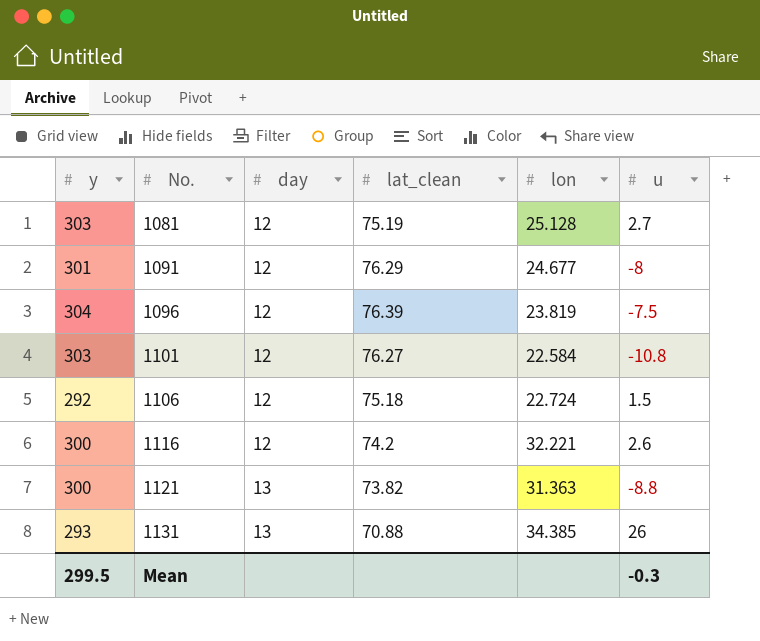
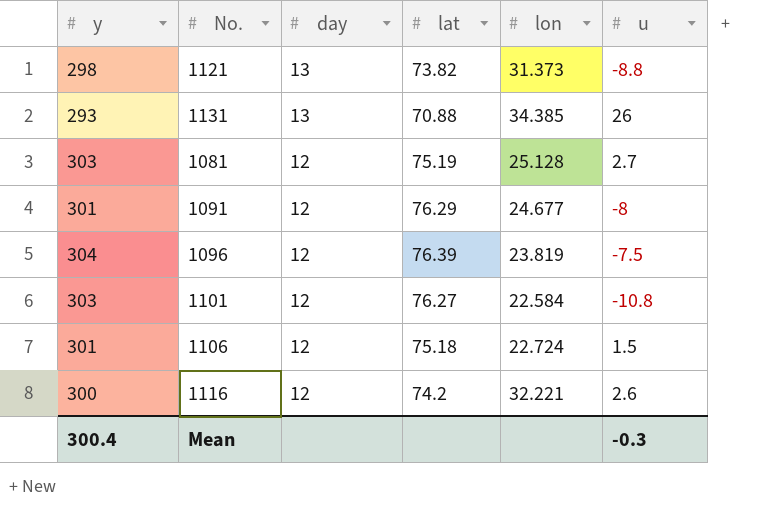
row order: No. ascending -> day descending
column name: lat_clean -> lat
1121 | y: 300 -> 298
1121 | lon: 31.363 -> 31.373
1106 | y: 292 -> 301
Mean | y: 299.5 -> 300.4

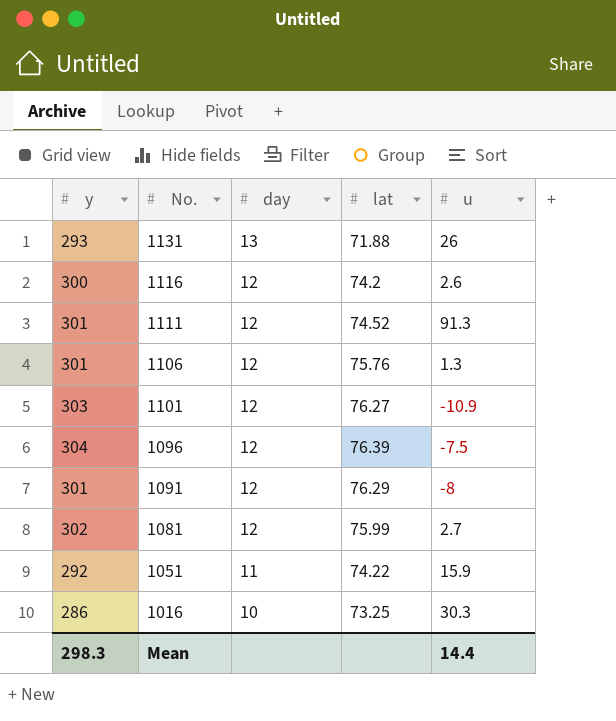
row order: day descending -> No. descending
column lon | position: 5 -> none
row 1121: 298 | 13 | 73.82 | 31.373 | -8.8 -> none
1131 | lat: 70.88 -> 71.88
row 1111: none -> 301 | 12 | 74.52 | 91.3
1106 | lat: 75.18 -> 75.76
1106 | u: 1.5 -> 1.3
1101 | u: -10.8 -> -10.9
1081 | y: 303 -> 302
1081 | lat: 75.19 -> 75.99
row 1051: none -> 292 | 11 | 74.22 | 15.9
row 1016: none -> 286 | 10 | 73.25 | 30.3
Mean | y: 300.4 -> 298.3
Mean | u: -0.3 -> 14.4

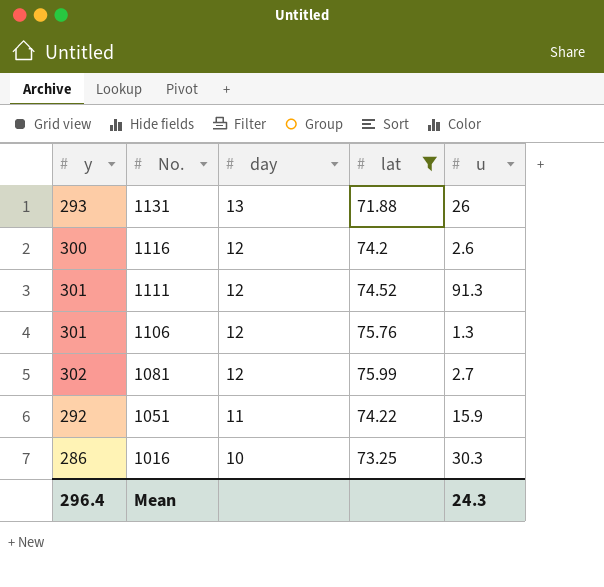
filter: none -> lat <= 75.99
Mean | y: 298.3 -> 296.4
Mean | u: 14.4 -> 24.3

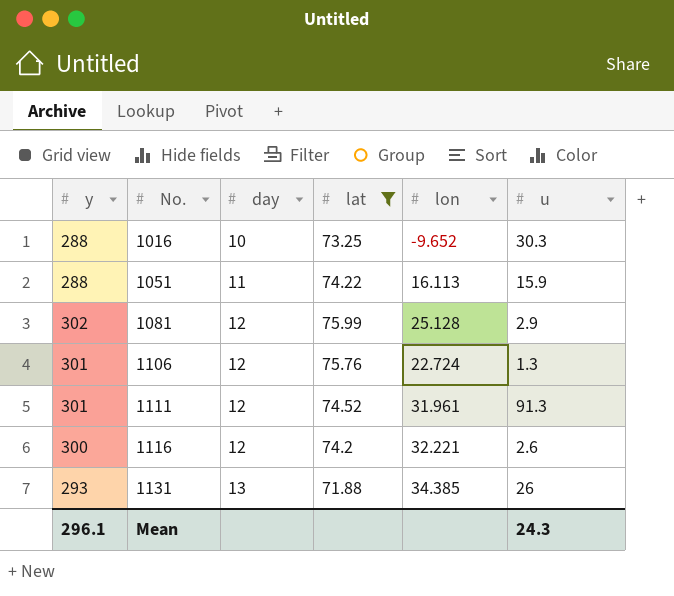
row order: No. descending -> No. ascending
column lon | position: none -> 5
1016 | y: 286 -> 288
1051 | y: 292 -> 288
1081 | u: 2.7 -> 2.9
Mean | y: 296.4 -> 296.1

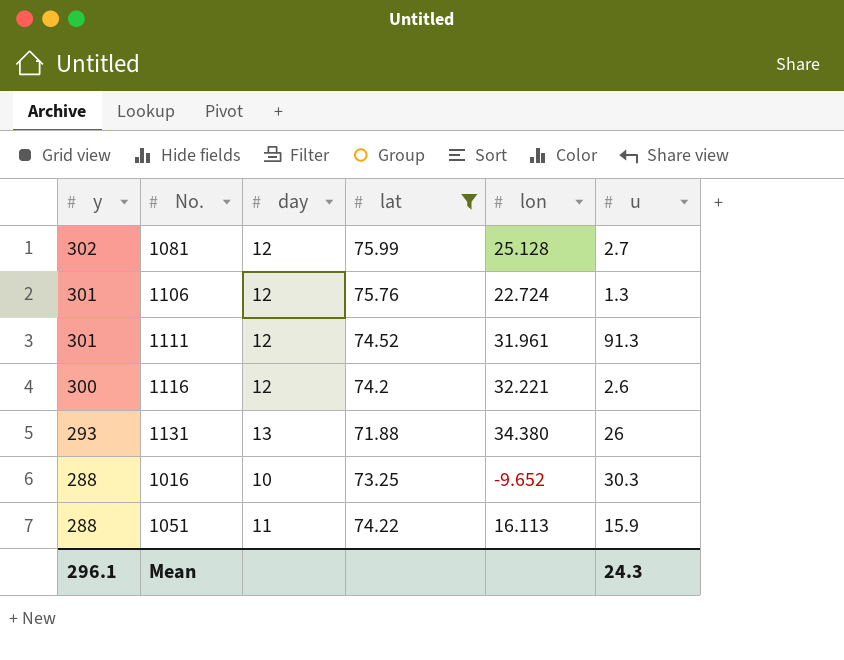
row order: No. ascending -> y descending
1081 | u: 2.9 -> 2.7
1131 | lon: 34.385 -> 34.380

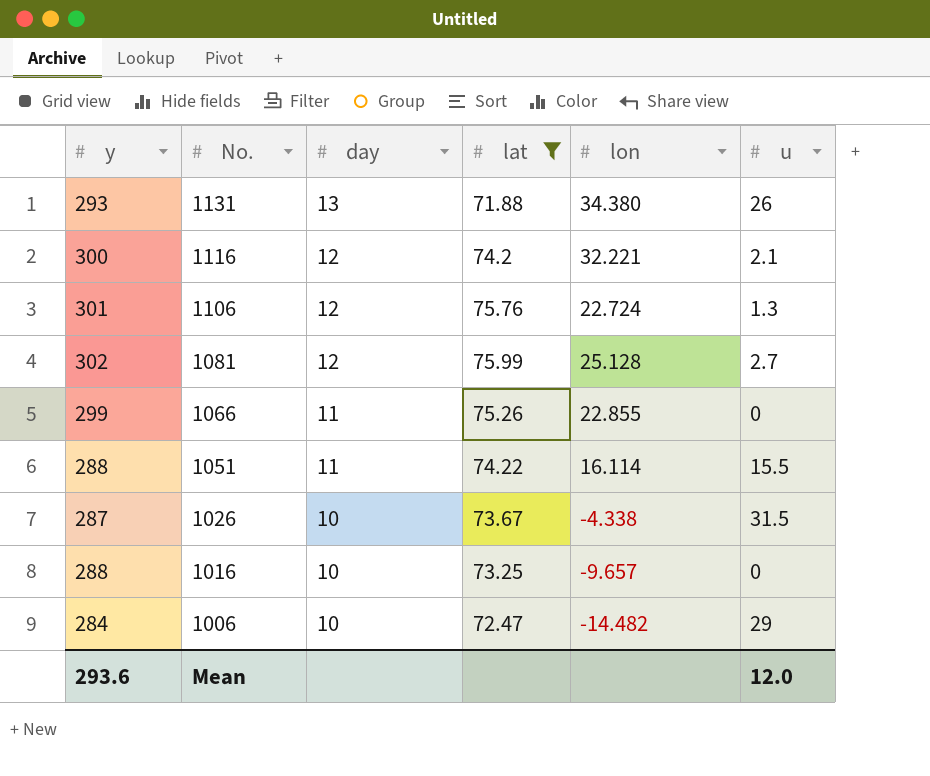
row order: y descending -> No. descending
row 1111: 301 | 12 | 74.52 | 31.961 | 91.3 -> none
1116 | u: 2.6 -> 2.1
row 1066: none -> 299 | 11 | 75.26 | 22.855 | 0
1051 | lon: 16.113 -> 16.114
1051 | u: 15.9 -> 15.5
row 1026: none -> 287 | 10 | 73.67 | -4.338 | 31.5
1016 | lon: -9.652 -> -9.657
1016 | u: 30.3 -> 0
row 1006: none -> 284 | 10 | 72.47 | -14.482 | 29
Mean | y: 296.1 -> 293.6
Mean | u: 24.3 -> 12.0

